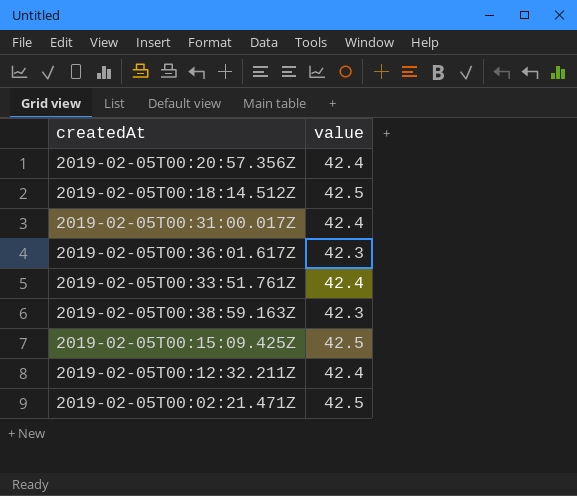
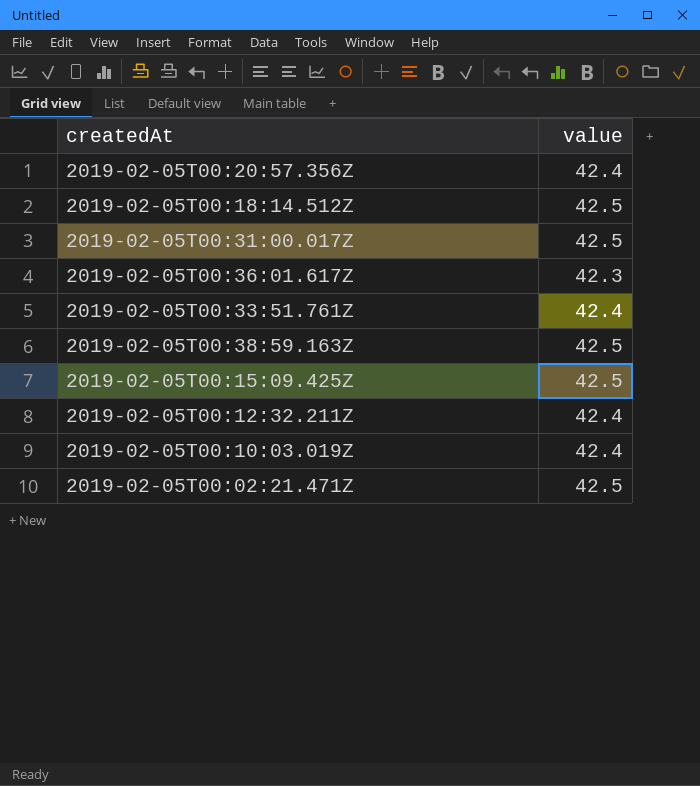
2019-02-05T00:31:00.017Z | value: 42.4 -> 42.5
2019-02-05T00:38:59.163Z | value: 42.3 -> 42.5
row 2019-02-05T00:10:03.019Z: none -> 42.4

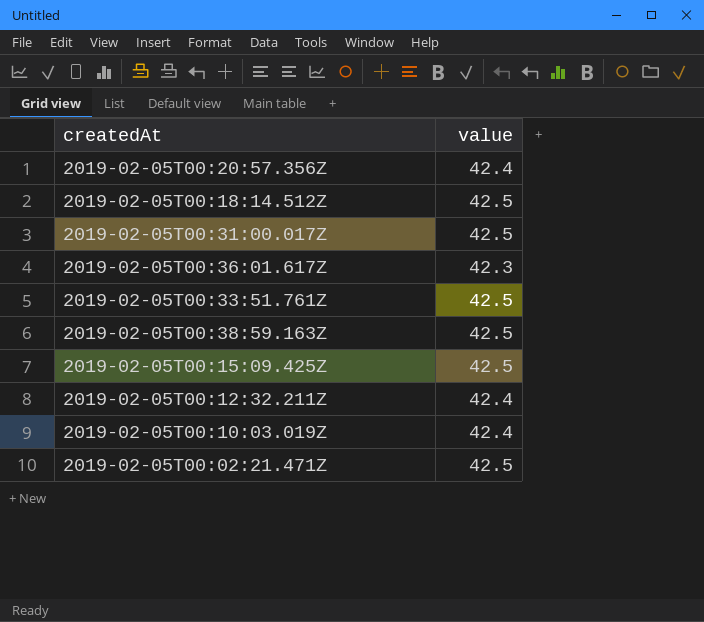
2019-02-05T00:33:51.761Z | value: 42.4 -> 42.5

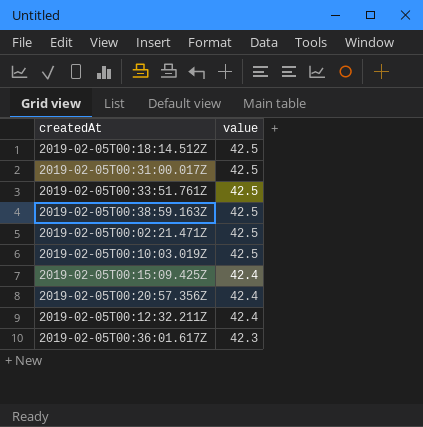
row order: none -> value descending
2019-02-05T00:10:03.019Z | value: 42.4 -> 42.5
2019-02-05T00:15:09.425Z | value: 42.5 -> 42.4

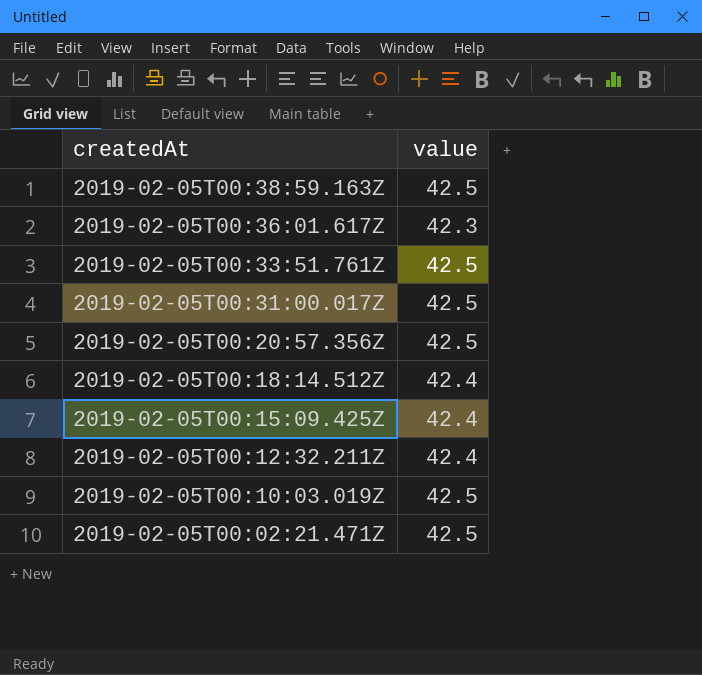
row order: value descending -> createdAt descending
2019-02-05T00:20:57.356Z | value: 42.4 -> 42.5
2019-02-05T00:18:14.512Z | value: 42.5 -> 42.4

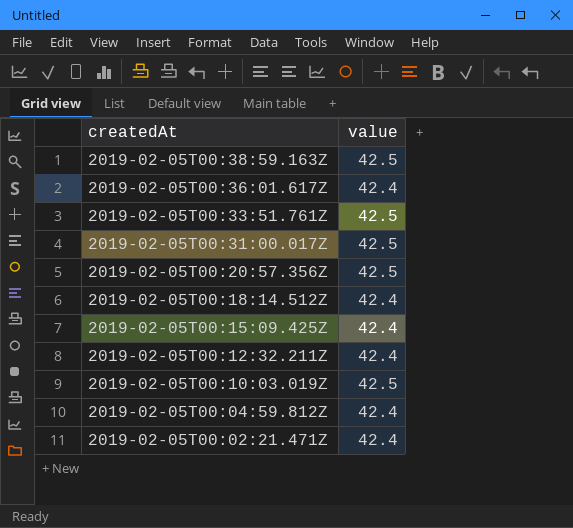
2019-02-05T00:36:01.617Z | value: 42.3 -> 42.4
row 2019-02-05T00:04:59.812Z: none -> 42.4
2019-02-05T00:02:21.471Z | value: 42.5 -> 42.4

